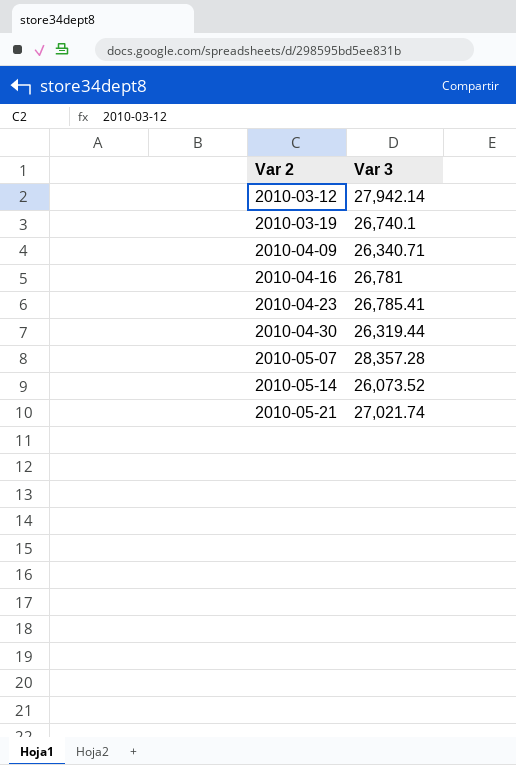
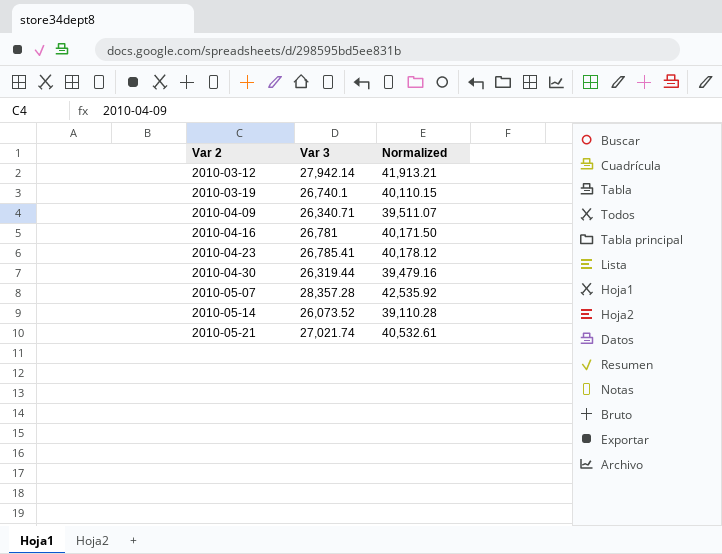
column Normalized | formula: none -> [Var 3] * 1.5

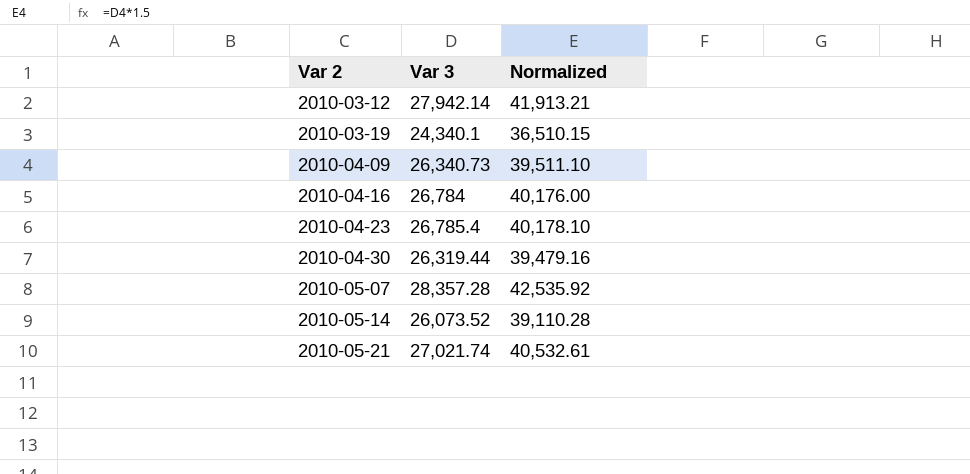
2010-03-19 | Var 3: 26,740.1 -> 24,340.1
2010-03-19 | Normalized: 40,110.15 -> 36,510.15
2010-04-09 | Var 3: 26,340.71 -> 26,340.73
2010-04-09 | Normalized: 39,511.07 -> 39,511.10
2010-04-16 | Var 3: 26,781 -> 26,784
2010-04-16 | Normalized: 40,171.50 -> 40,176.00
2010-04-23 | Var 3: 26,785.41 -> 26,785.4
2010-04-23 | Normalized: 40,178.12 -> 40,178.10

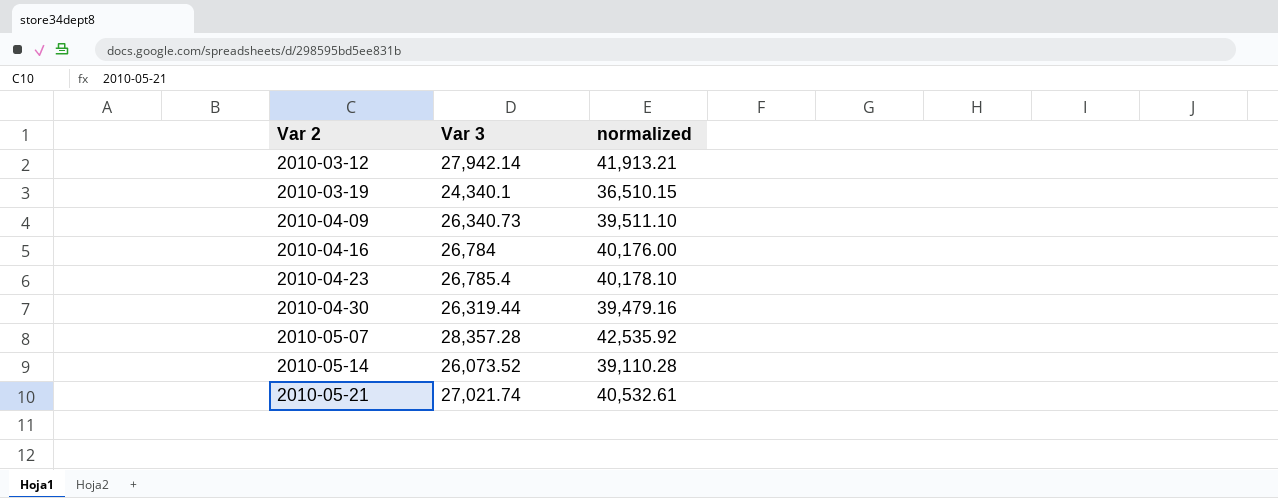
column name: Normalized -> normalized

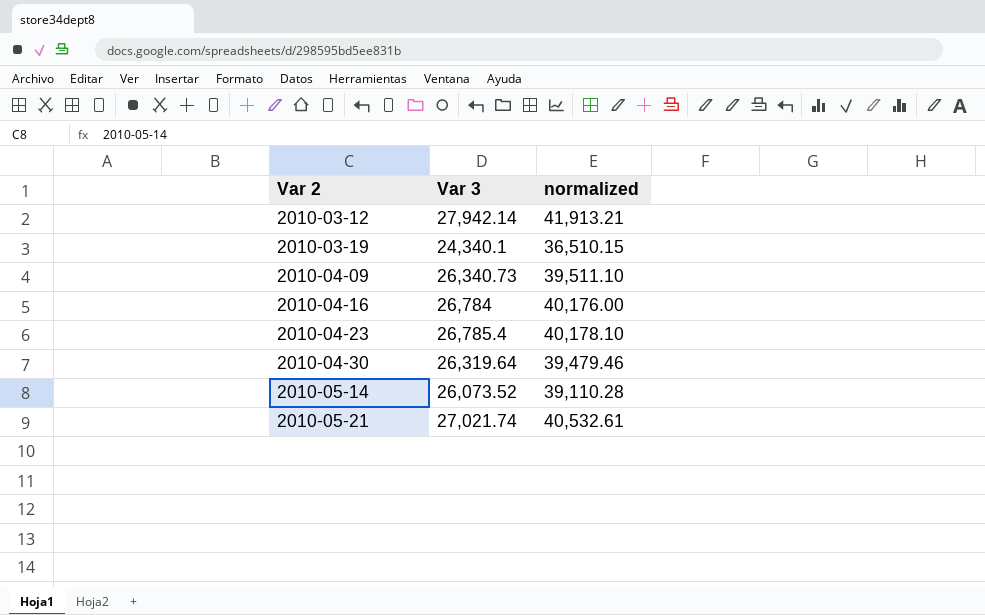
row 2010-05-07: 28,357.28 | 42,535.92 -> none
2010-04-30 | Var 3: 26,319.44 -> 26,319.64
2010-04-30 | normalized: 39,479.16 -> 39,479.46

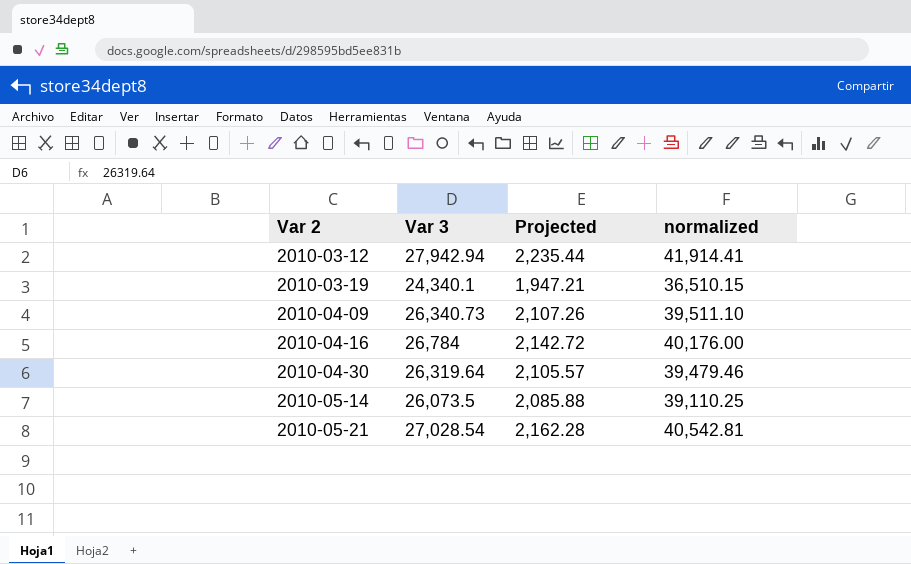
column Projected | formula: none -> [Var 3] * 0.08
row 2010-04-23: 26,785.4 | 40,178.10 -> none
2010-03-12 | Var 3: 27,942.14 -> 27,942.94
2010-03-12 | normalized: 41,913.21 -> 41,914.41
2010-05-14 | Var 3: 26,073.52 -> 26,073.5
2010-05-14 | normalized: 39,110.28 -> 39,110.25
2010-05-21 | Var 3: 27,021.74 -> 27,028.54
2010-05-21 | normalized: 40,532.61 -> 40,542.81

